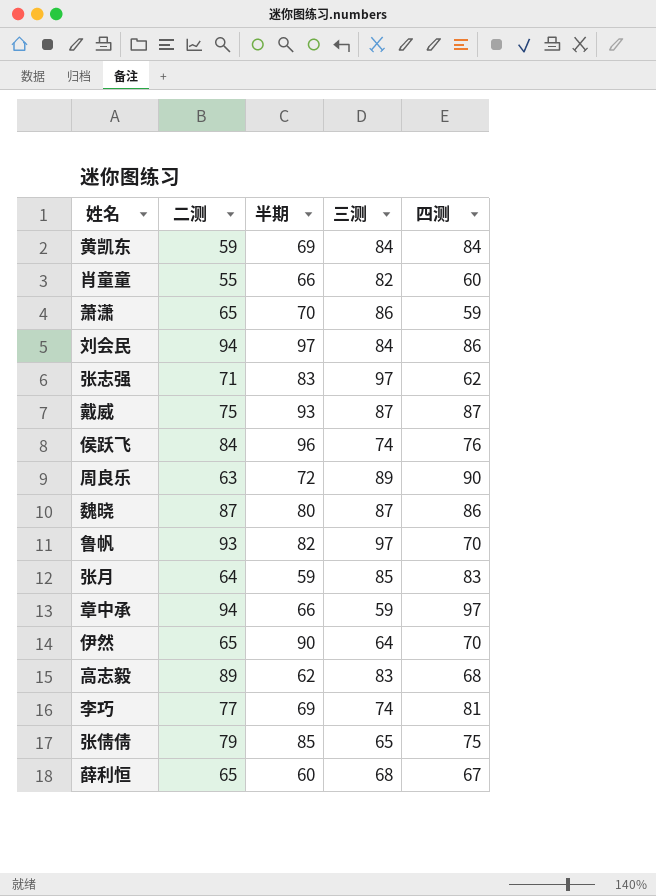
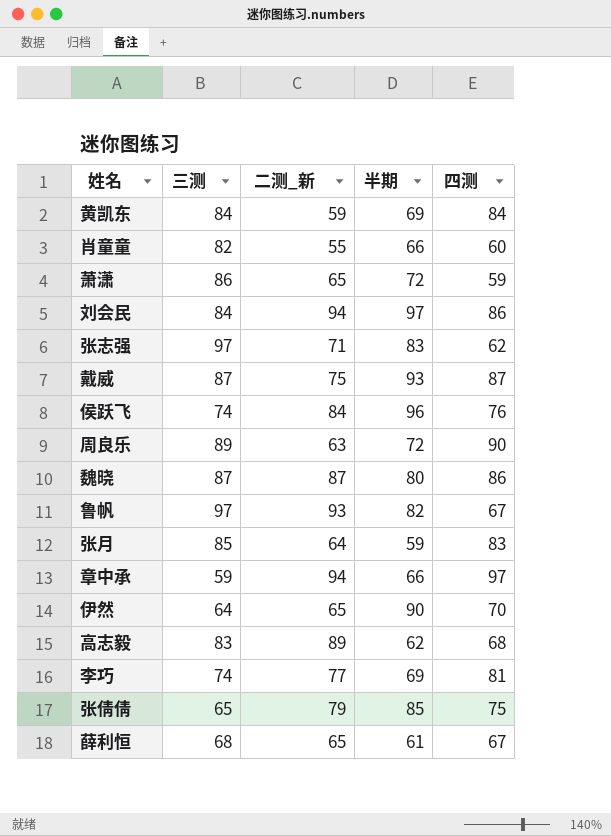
column 三测 | position: 4 -> 2
column name: 二测 -> 二测_新
萧潇 | 半期: 70 -> 72
鲁帆 | 四测: 70 -> 67
薛利恒 | 半期: 60 -> 61

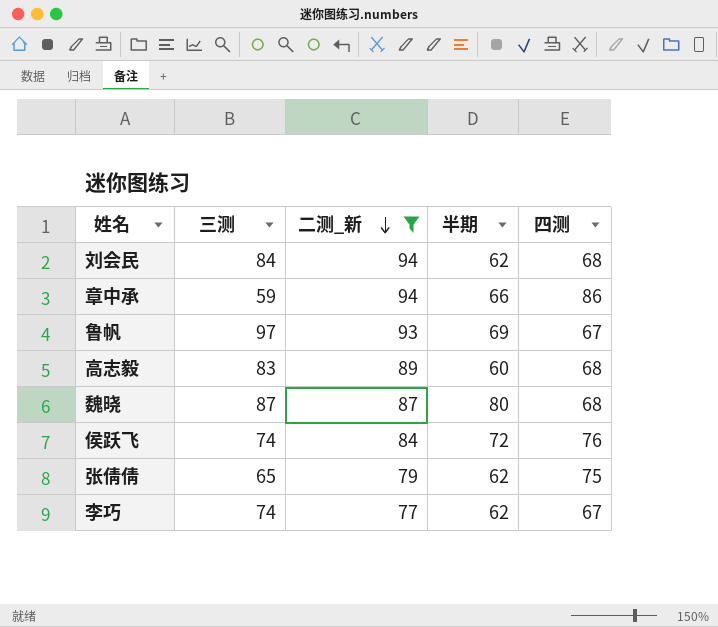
filter: none -> 二测_新 >= 77
row order: none -> 二测_新 descending
刘会民 | 半期: 97 -> 62
刘会民 | 四测: 86 -> 68
章中承 | 四测: 97 -> 86
鲁帆 | 半期: 82 -> 69
高志毅 | 半期: 62 -> 60
魏晓 | 四测: 86 -> 68
侯跃飞 | 半期: 96 -> 72
张倩倩 | 半期: 85 -> 62
李巧 | 半期: 69 -> 62
李巧 | 四测: 81 -> 67

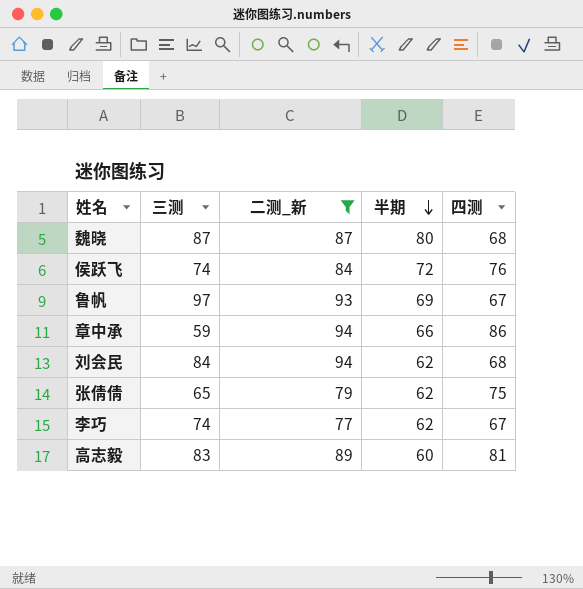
row order: 二测_新 descending -> 半期 descending
高志毅 | 四测: 68 -> 81

